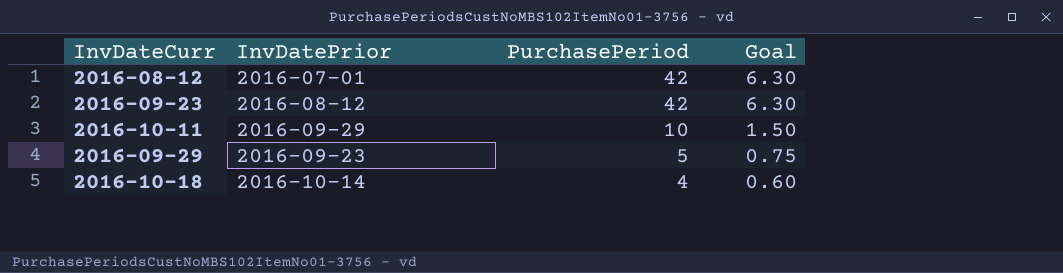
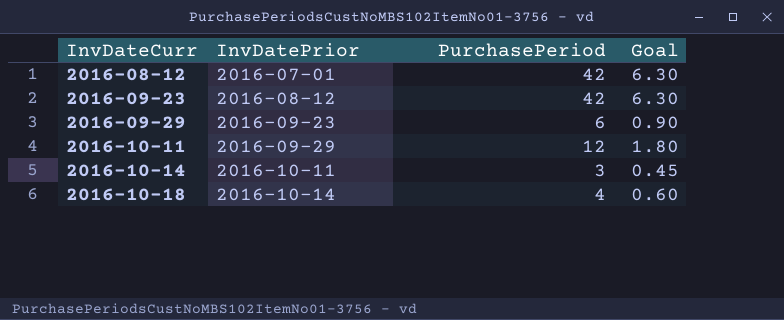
row order: PurchasePeriod descending -> InvDateCurr ascending
2016-09-29 | PurchasePeriod: 5 -> 6
2016-09-29 | Goal: 0.75 -> 0.90
2016-10-11 | PurchasePeriod: 10 -> 12
2016-10-11 | Goal: 1.50 -> 1.80
row 2016-10-14: none -> 2016-10-11 | 3 | 0.45

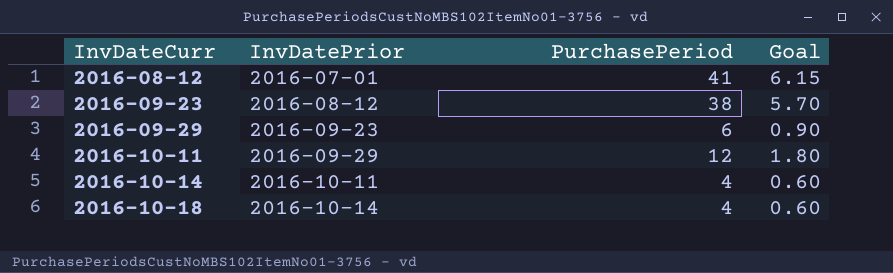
2016-08-12 | PurchasePeriod: 42 -> 41
2016-08-12 | Goal: 6.30 -> 6.15
2016-09-23 | PurchasePeriod: 42 -> 38
2016-09-23 | Goal: 6.30 -> 5.70
2016-10-14 | PurchasePeriod: 3 -> 4
2016-10-14 | Goal: 0.45 -> 0.60

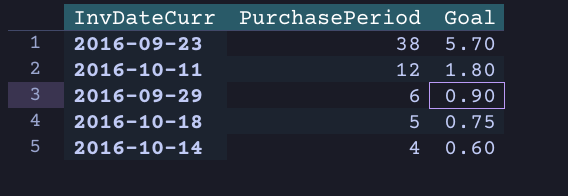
row order: InvDateCurr ascending -> PurchasePeriod descending
column InvDatePrior | position: 2 -> none
row 2016-08-12: 2016-07-01 | 41 | 6.15 -> none
2016-10-18 | PurchasePeriod: 4 -> 5
2016-10-18 | Goal: 0.60 -> 0.75

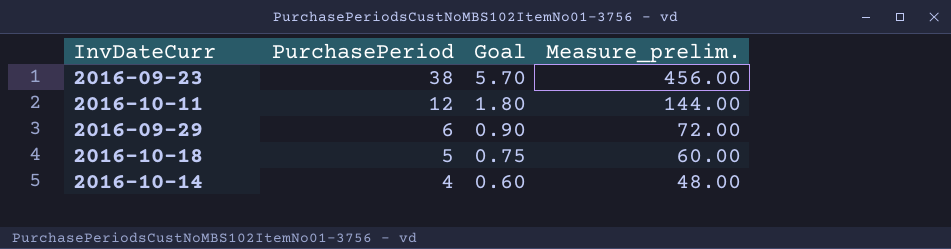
column Measure_prelim. | formula: none -> [PurchasePeriod] * 12

